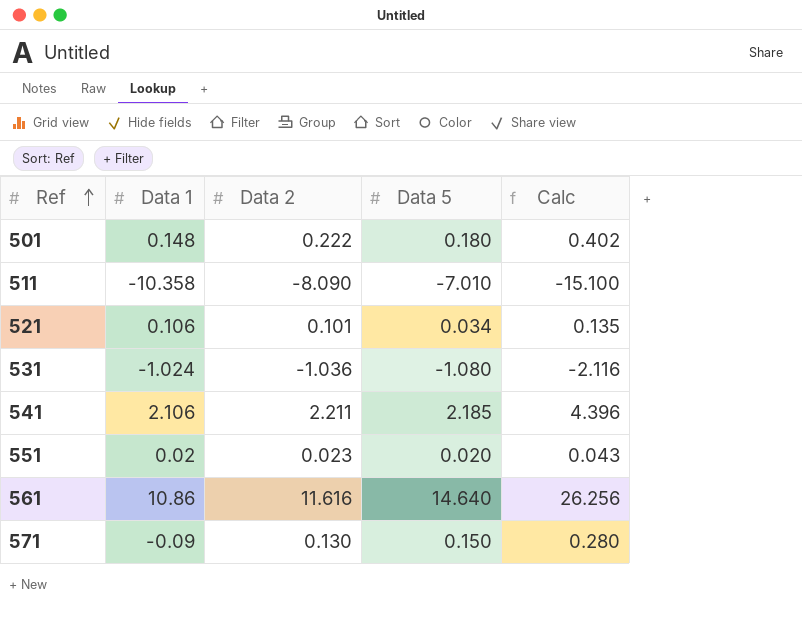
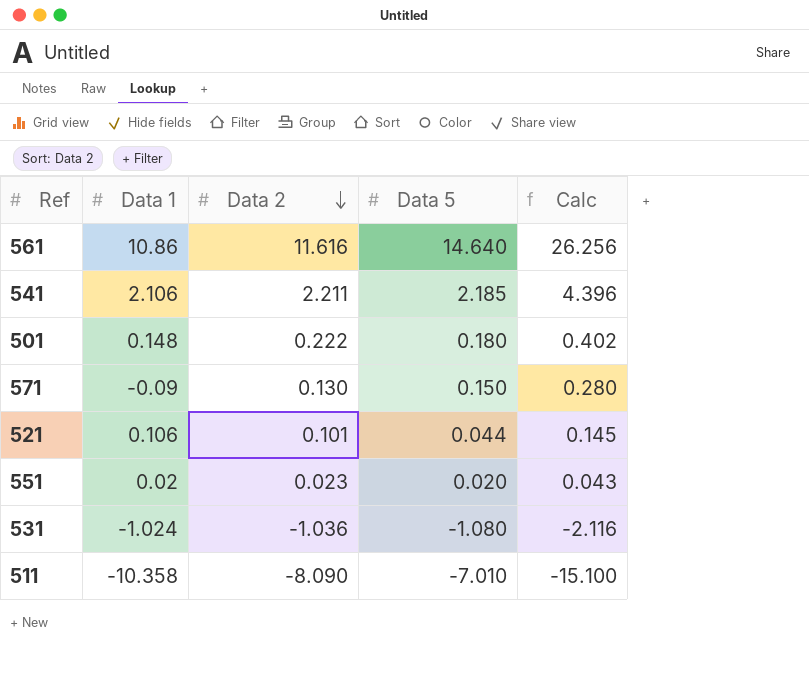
row order: Ref ascending -> Data 2 descending
521 | Data 5: 0.034 -> 0.044
521 | Calc: 0.135 -> 0.145

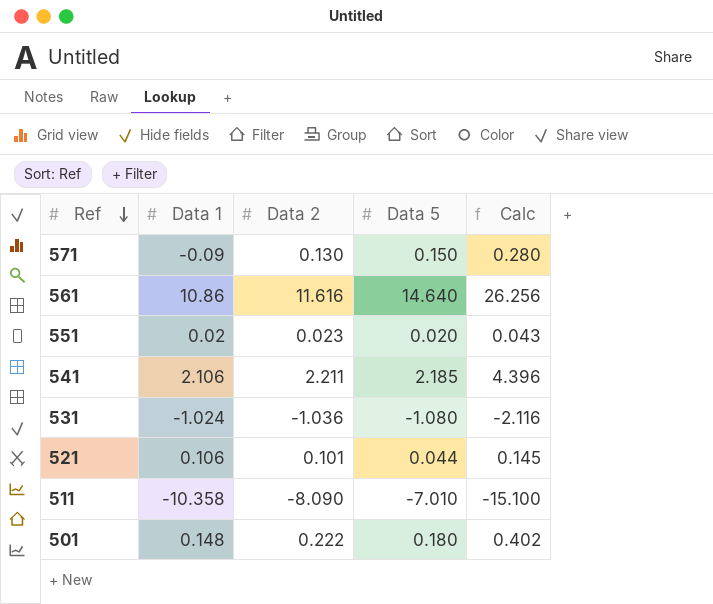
row order: Data 2 descending -> Ref descending

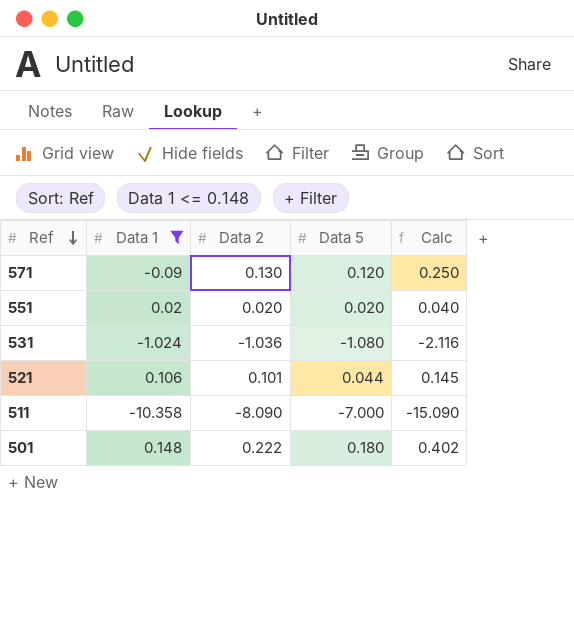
filter: none -> Data 1 <= 0.148
571 | Data 5: 0.150 -> 0.120
571 | Calc: 0.280 -> 0.250
551 | Data 2: 0.023 -> 0.020
551 | Calc: 0.043 -> 0.040
511 | Data 5: -7.010 -> -7.000
511 | Calc: -15.100 -> -15.090

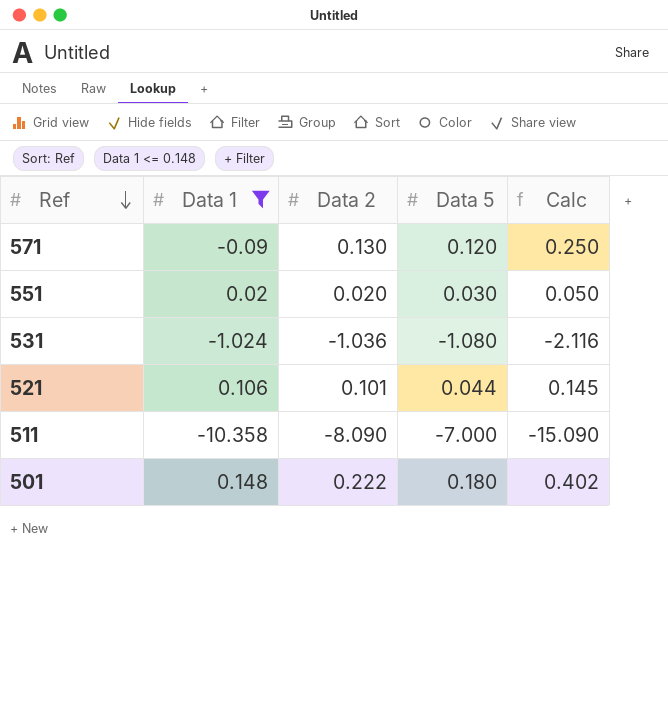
551 | Data 5: 0.020 -> 0.030
551 | Calc: 0.040 -> 0.050

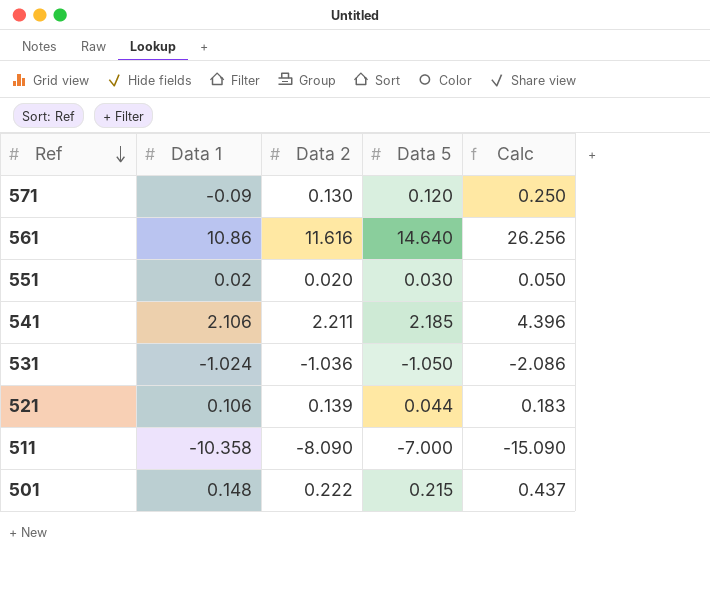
filter: Data 1 <= 0.148 -> none
531 | Data 5: -1.080 -> -1.050
531 | Calc: -2.116 -> -2.086
521 | Data 2: 0.101 -> 0.139
521 | Calc: 0.145 -> 0.183
501 | Data 5: 0.180 -> 0.215
501 | Calc: 0.402 -> 0.437

